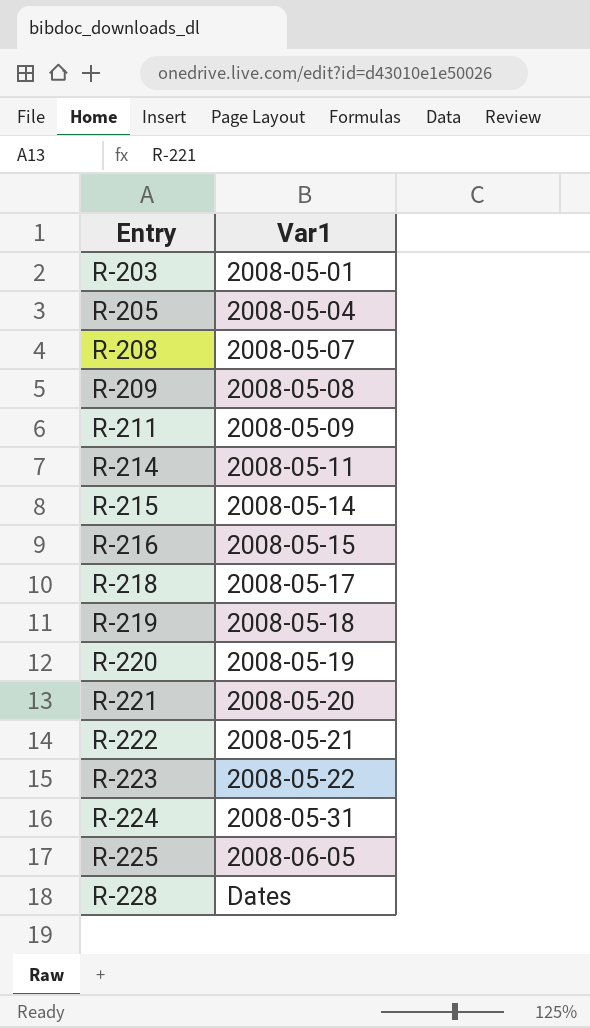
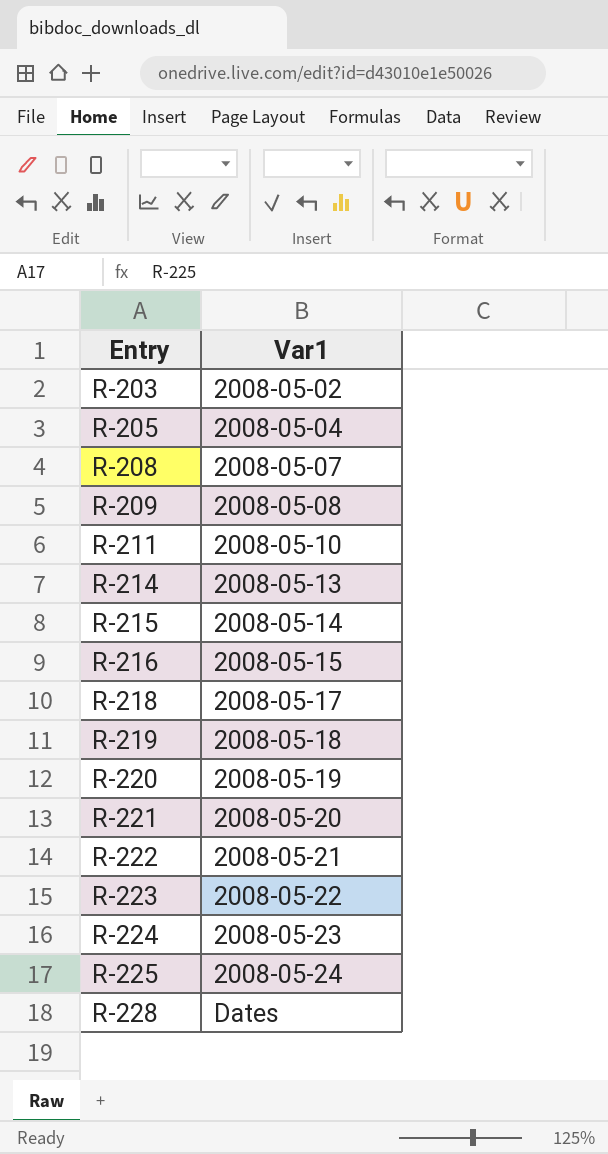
R-203 | Var1: 2008-05-01 -> 2008-05-02
R-211 | Var1: 2008-05-09 -> 2008-05-10
R-214 | Var1: 2008-05-11 -> 2008-05-13
R-224 | Var1: 2008-05-31 -> 2008-05-23
R-225 | Var1: 2008-06-05 -> 2008-05-24

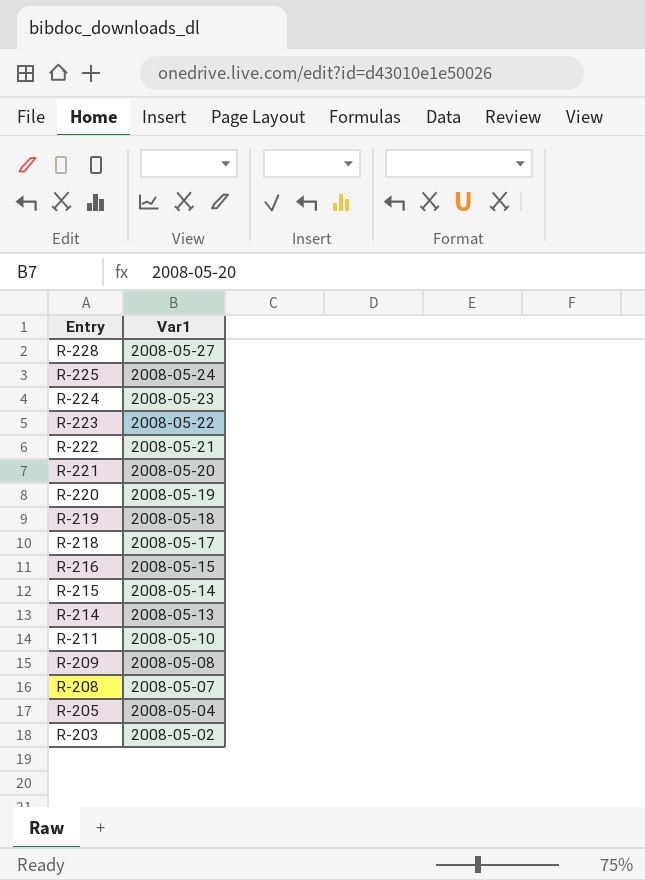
row order: Entry ascending -> Entry descending
R-228 | Var1: Dates -> 2008-05-27

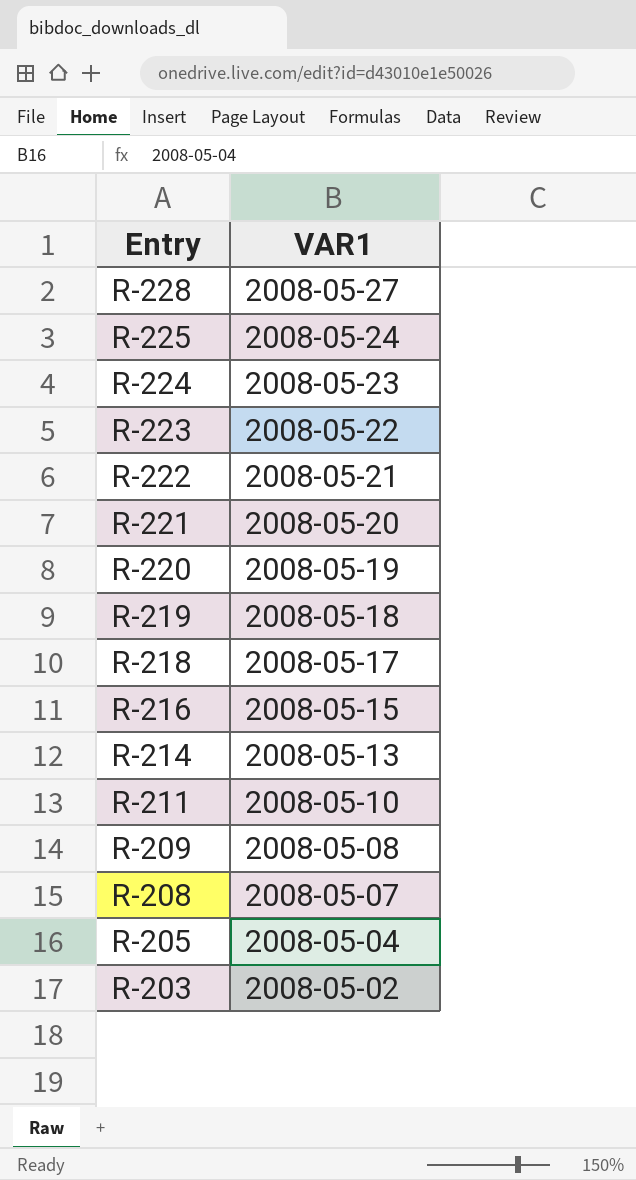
column name: Var1 -> VAR1
row R-215: 2008-05-14 -> none

